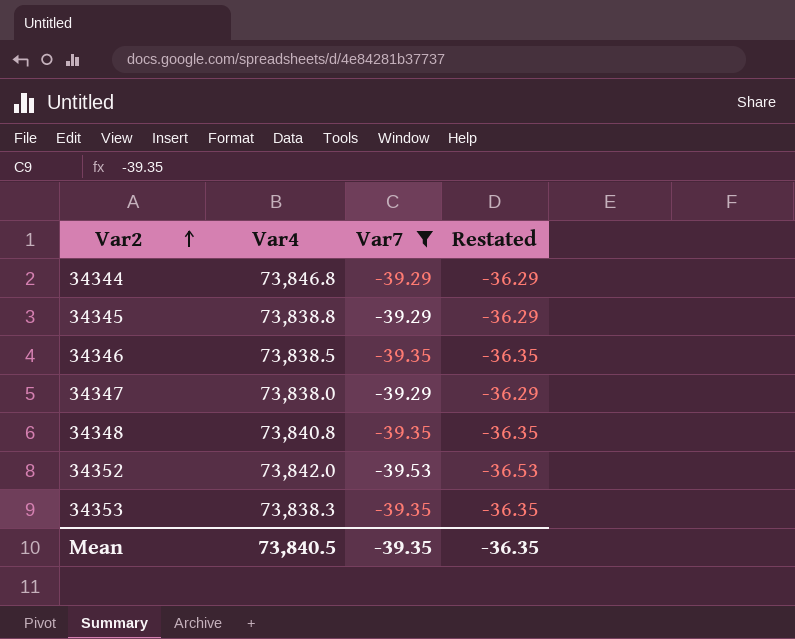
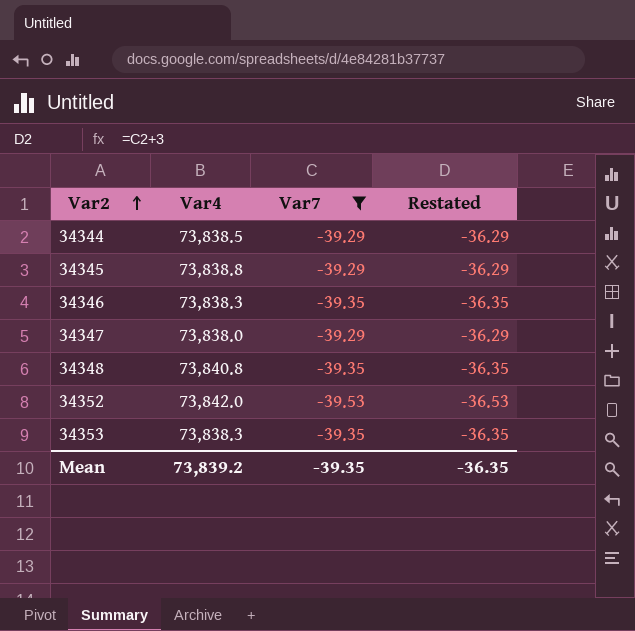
34344 | Var4: 73,846.8 -> 73,838.5
34346 | Var4: 73,838.5 -> 73,838.3
Mean | Var4: 73,840.5 -> 73,839.2

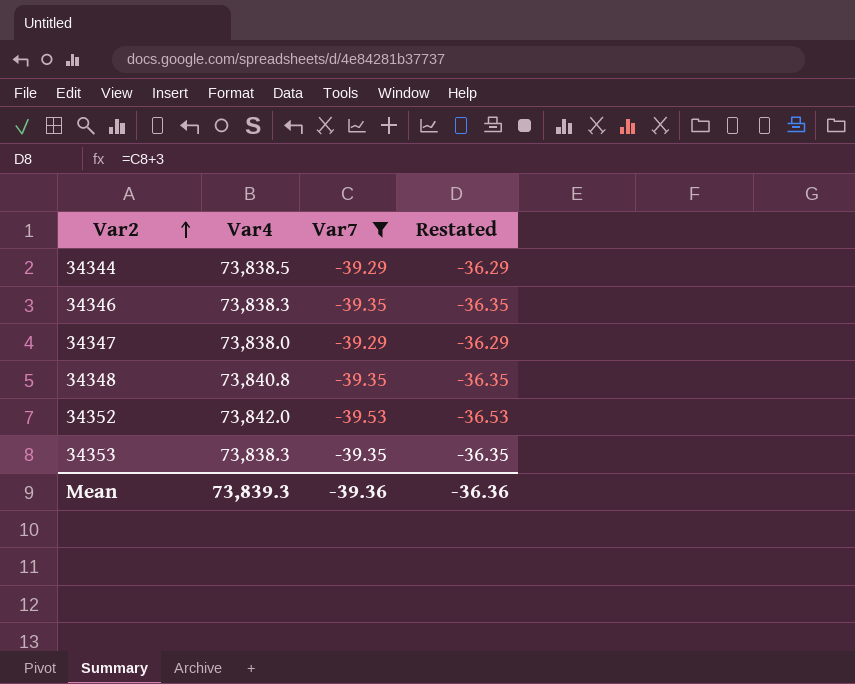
row 34345: 73,838.8 | -39.29 | -36.29 -> none
Mean | Var4: 73,839.2 -> 73,839.3
Mean | Var7: -39.35 -> -39.36
Mean | Restated: -36.35 -> -36.36

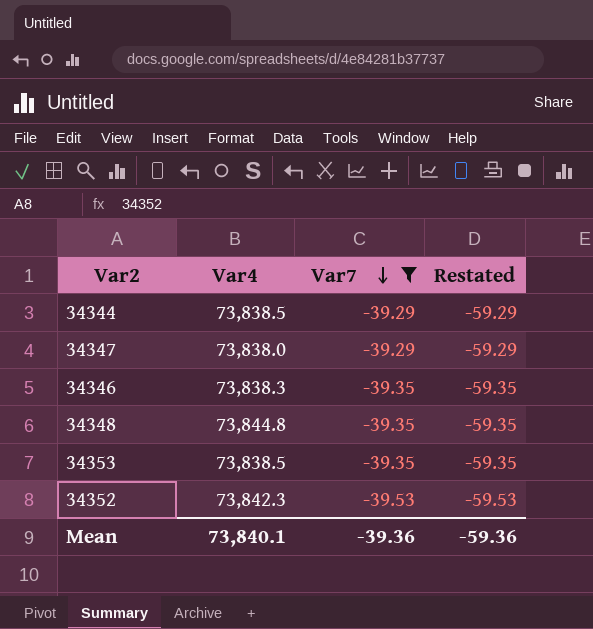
row order: Var2 ascending -> Var7 descending
column Restated | formula: [Var7] + 3 -> [Var7] - 20
34348 | Var4: 73,840.8 -> 73,844.8
34353 | Var4: 73,838.3 -> 73,838.5
34352 | Var4: 73,842.0 -> 73,842.3
Mean | Var4: 73,839.3 -> 73,840.1
Mean | Restated: -36.36 -> -59.36

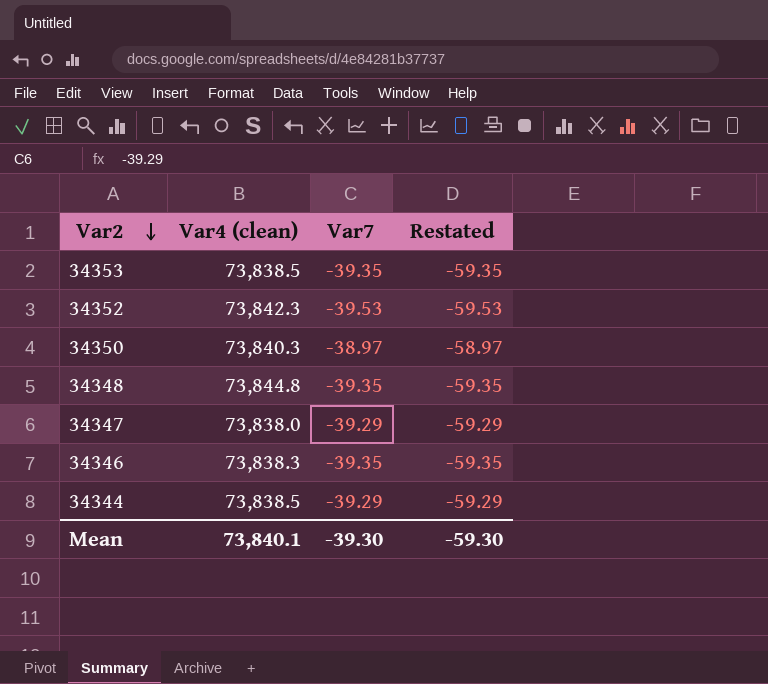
filter: Var7 != -38.97 -> none
row order: Var7 descending -> Var2 descending
column name: Var4 -> Var4 (clean)
Mean | Var7: -39.36 -> -39.30
Mean | Restated: -59.36 -> -59.30

